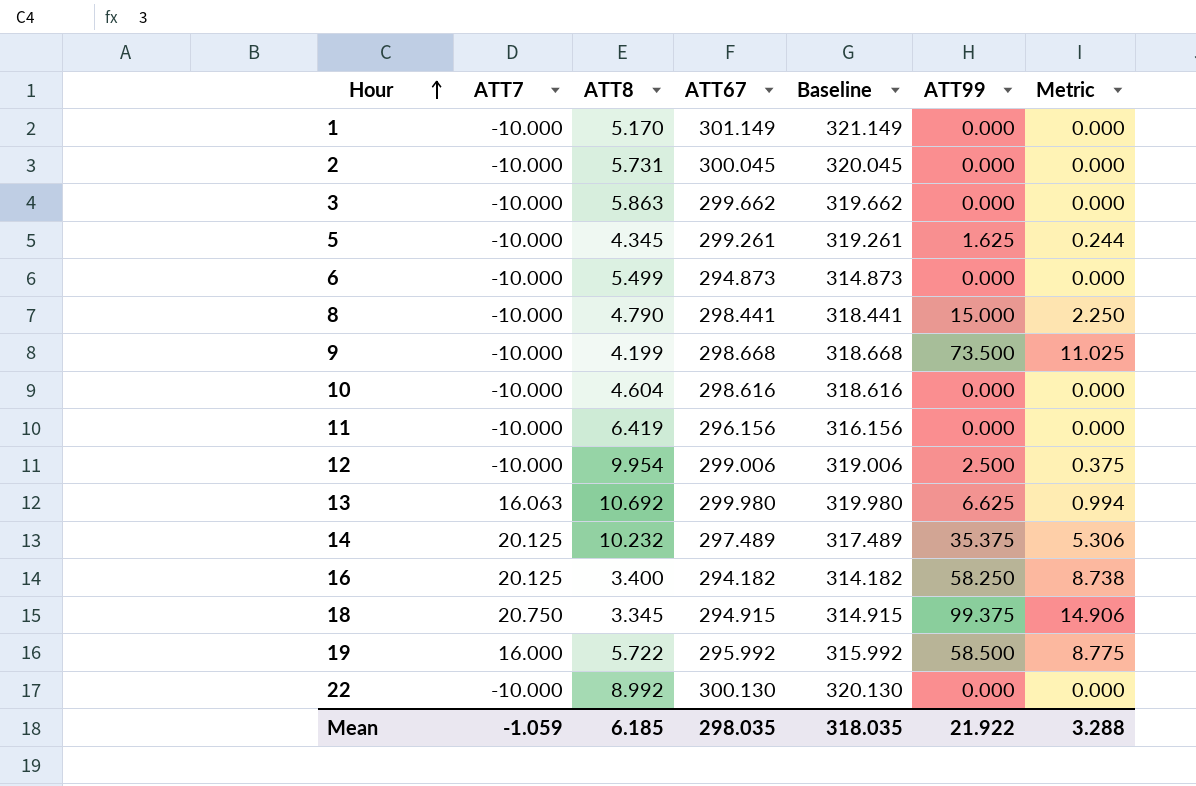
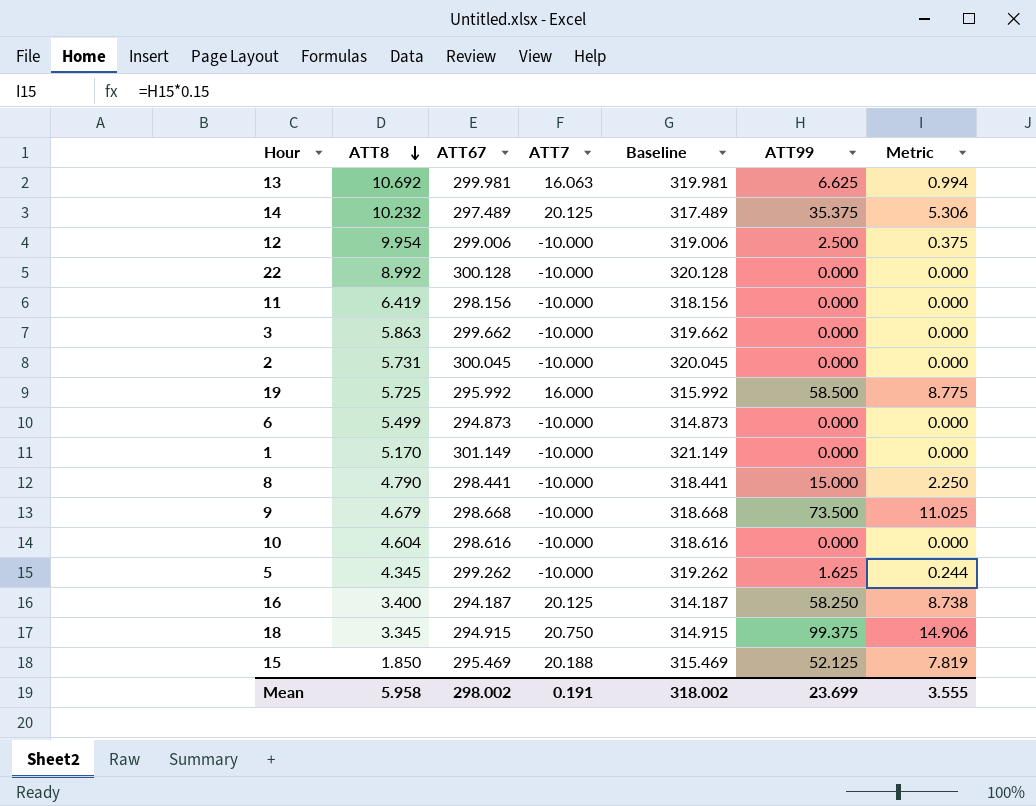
row order: Hour ascending -> ATT8 descending
column ATT7 | position: 2 -> 4
13 | ATT67: 299.980 -> 299.981
13 | Baseline: 319.980 -> 319.981
22 | ATT67: 300.130 -> 300.128
22 | Baseline: 320.130 -> 320.128
11 | ATT67: 296.156 -> 298.156
11 | Baseline: 316.156 -> 318.156
19 | ATT8: 5.722 -> 5.725
9 | ATT8: 4.199 -> 4.679
5 | ATT67: 299.261 -> 299.262
5 | Baseline: 319.261 -> 319.262
16 | ATT67: 294.182 -> 294.187
16 | Baseline: 314.182 -> 314.187
row 15: none -> 1.850 | 295.469 | 20.188 | 315.469 | 52.125 | 7.819
Mean | ATT8: 6.185 -> 5.958
Mean | ATT67: 298.035 -> 298.002
Mean | ATT7: -1.059 -> 0.191
Mean | Baseline: 318.035 -> 318.002
Mean | ATT99: 21.922 -> 23.699
Mean | Metric: 3.288 -> 3.555

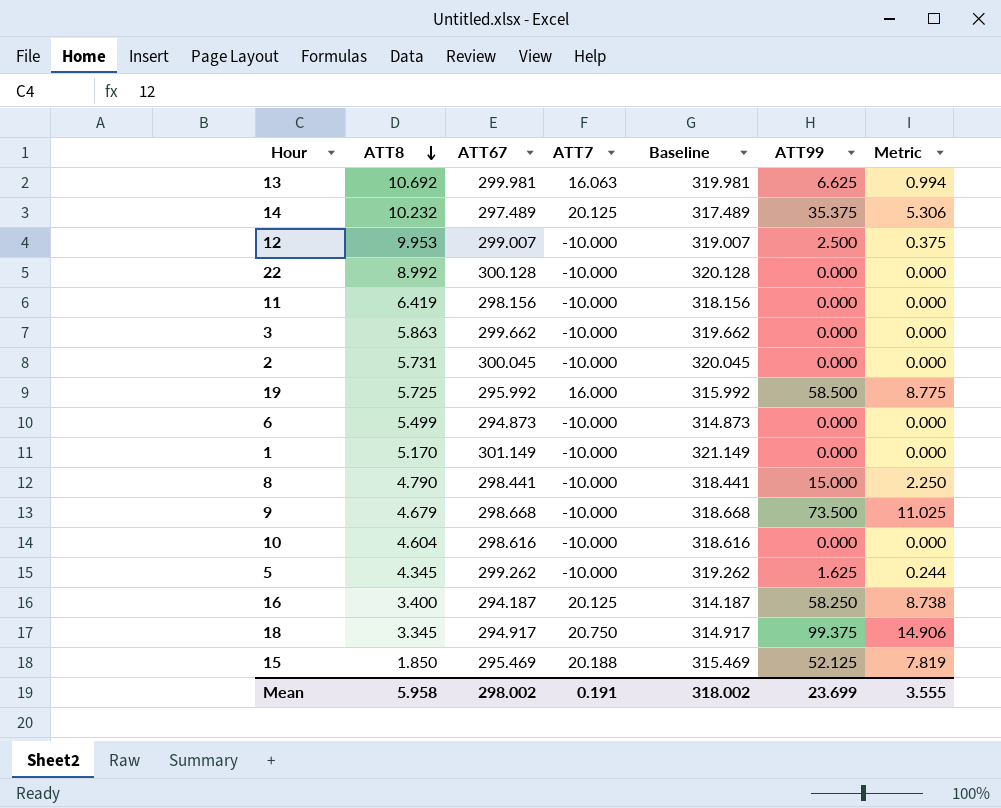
12 | ATT8: 9.954 -> 9.953
12 | ATT67: 299.006 -> 299.007
12 | Baseline: 319.006 -> 319.007
18 | ATT67: 294.915 -> 294.917
18 | Baseline: 314.915 -> 314.917

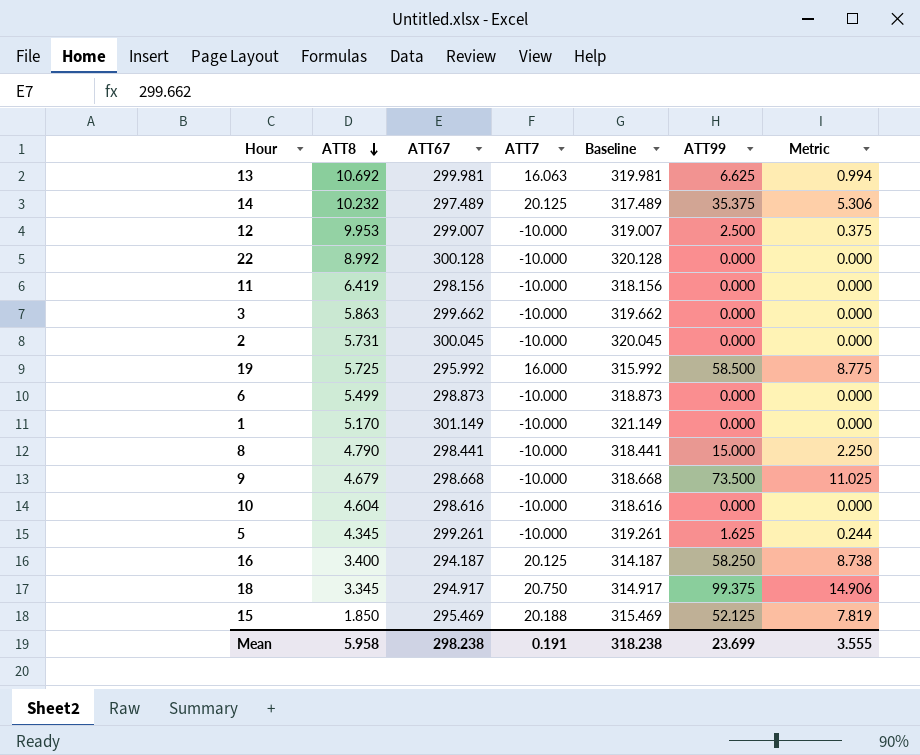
6 | ATT67: 294.873 -> 298.873
6 | Baseline: 314.873 -> 318.873
5 | ATT67: 299.262 -> 299.261
5 | Baseline: 319.262 -> 319.261
Mean | ATT67: 298.002 -> 298.238
Mean | Baseline: 318.002 -> 318.238

